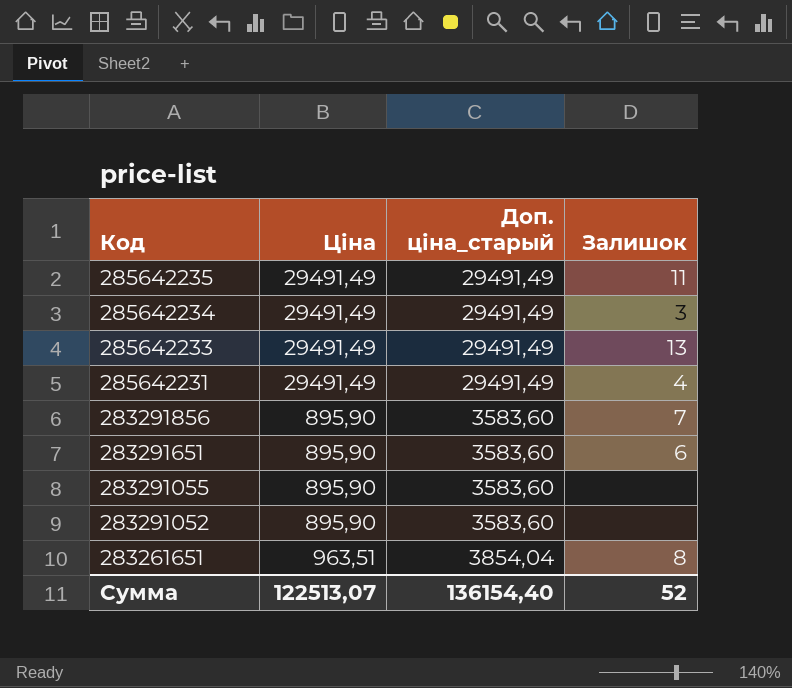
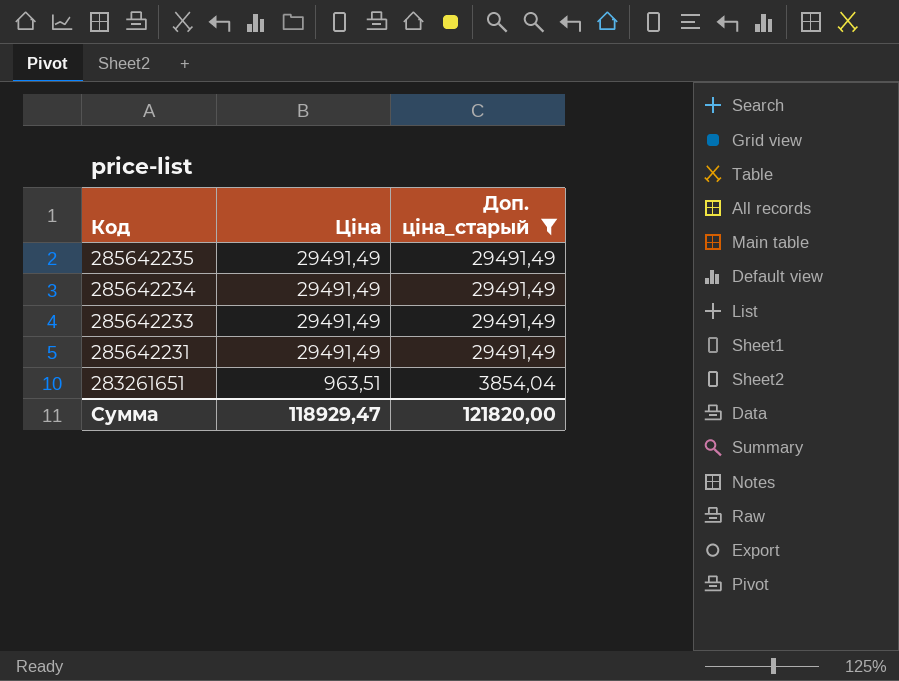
filter: none -> Доп. ціна_старый != 3583,60
column Залишок | position: 4 -> none
Сумма | Ціна: 122513,07 -> 118929,47
Сумма | Доп. ціна_старый: 136154,40 -> 121820,00

